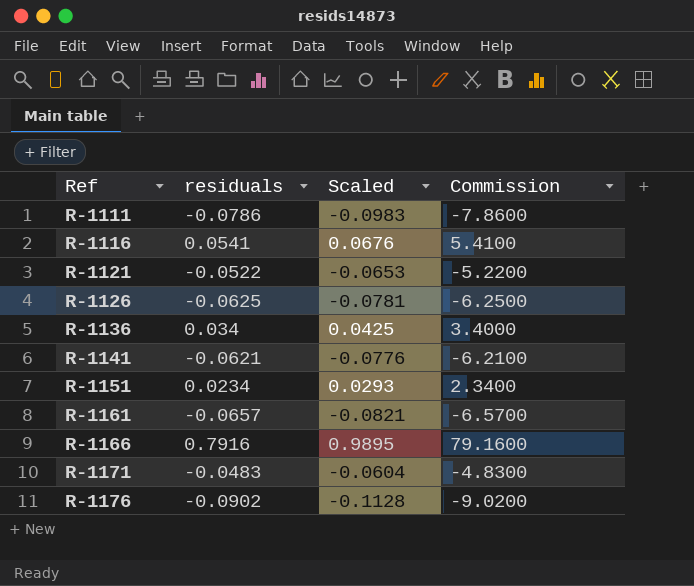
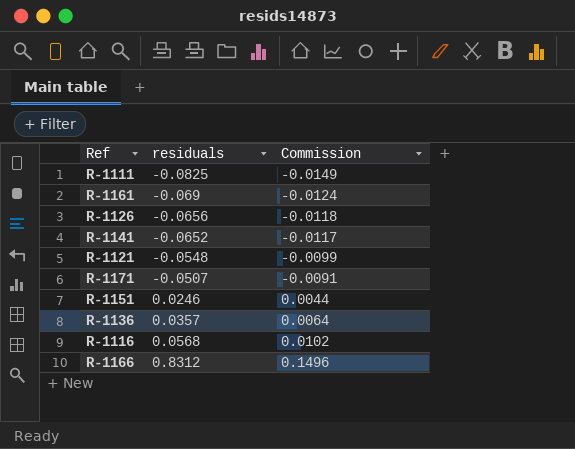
row order: Ref ascending -> residuals ascending
column Scaled | formula: [residuals] * 1.25 -> none
column Commission | formula: [residuals] * 100 -> [residuals] * 0.18
row R-1176: -0.0902 | -0.1128 | -9.0200 -> none
R-1111 | residuals: -0.0786 -> -0.0825
R-1161 | residuals: -0.0657 -> -0.069
R-1126 | residuals: -0.0625 -> -0.0656
R-1141 | residuals: -0.0621 -> -0.0652
R-1121 | residuals: -0.0522 -> -0.0548
R-1171 | residuals: -0.0483 -> -0.0507
R-1151 | residuals: 0.0234 -> 0.0246
R-1136 | residuals: 0.034 -> 0.0357
R-1116 | residuals: 0.0541 -> 0.0568
R-1166 | residuals: 0.7916 -> 0.8312

